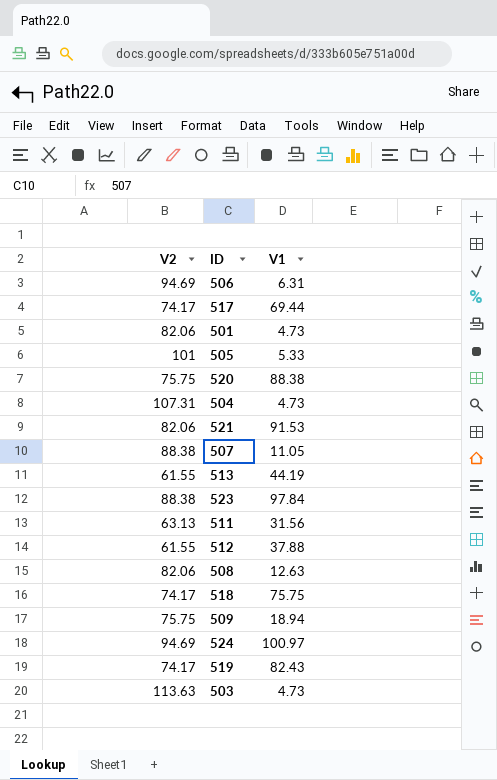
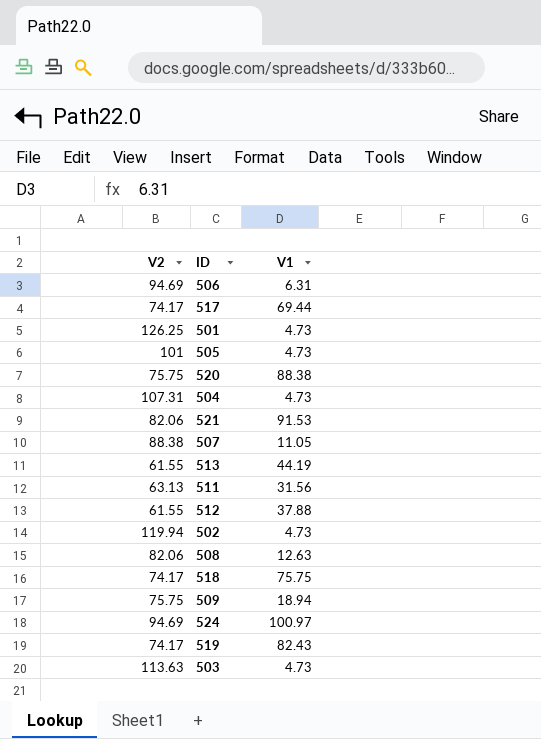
row 523: 88.38 | 97.84 -> none
501 | V2: 82.06 -> 126.25
505 | V1: 5.33 -> 4.73
row 502: none -> 119.94 | 4.73

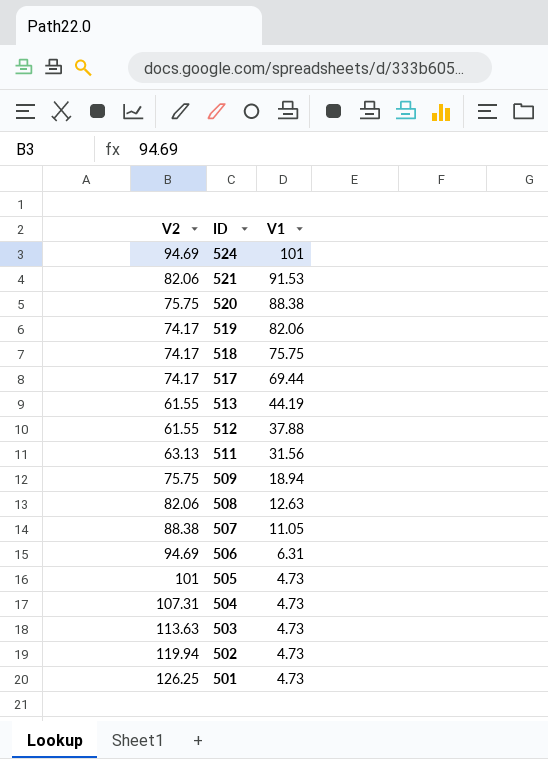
row order: none -> ID descending
524 | V1: 100.97 -> 101
519 | V1: 82.43 -> 82.06

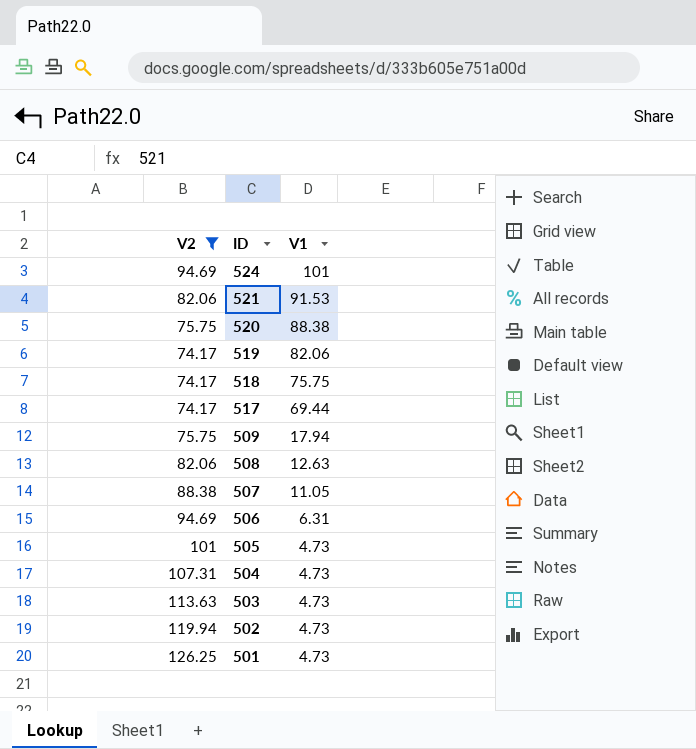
filter: none -> V2 >= 74.17
509 | V1: 18.94 -> 17.94

